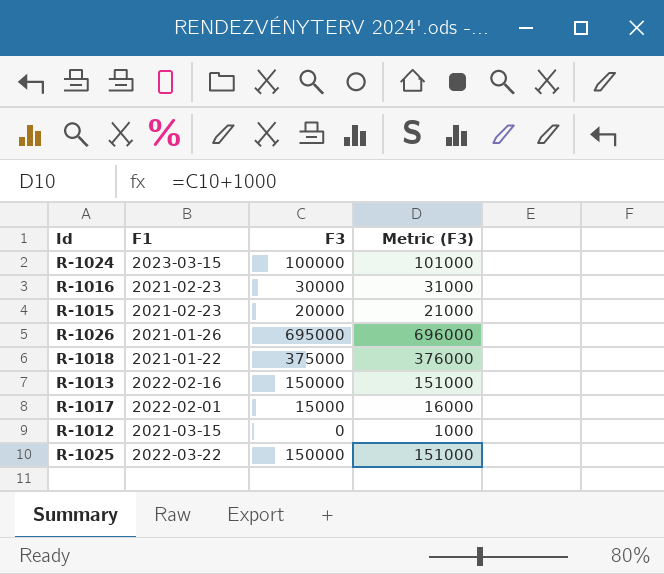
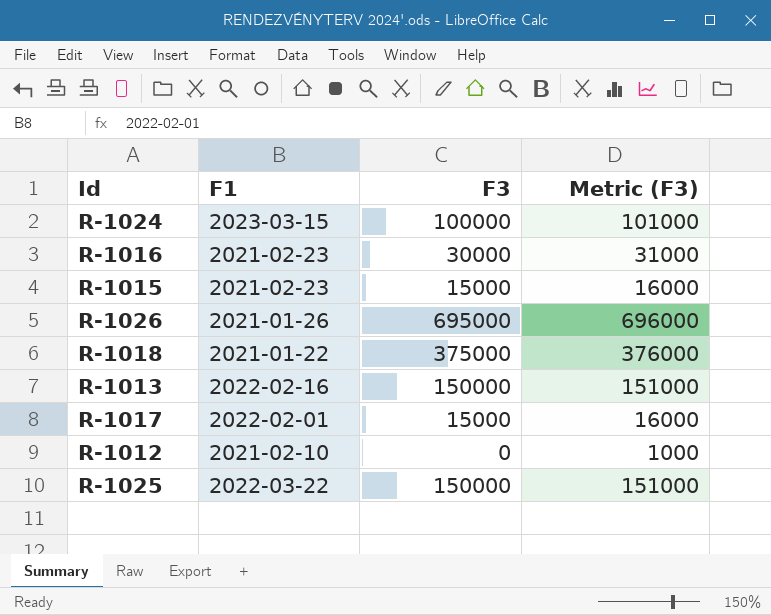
R-1015 | F3: 20000 -> 15000
R-1015 | Metric (F3): 21000 -> 16000
R-1012 | F1: 2021-03-15 -> 2021-02-10

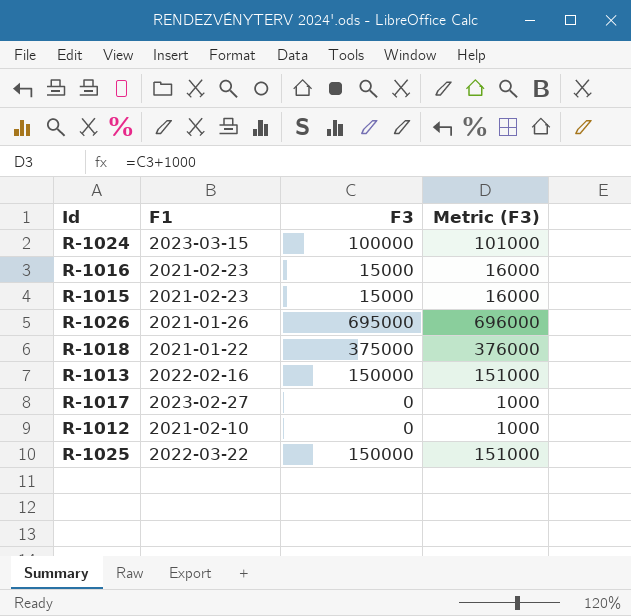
R-1016 | F3: 30000 -> 15000
R-1016 | Metric (F3): 31000 -> 16000
R-1017 | F1: 2022-02-01 -> 2023-02-27
R-1017 | F3: 15000 -> 0
R-1017 | Metric (F3): 16000 -> 1000

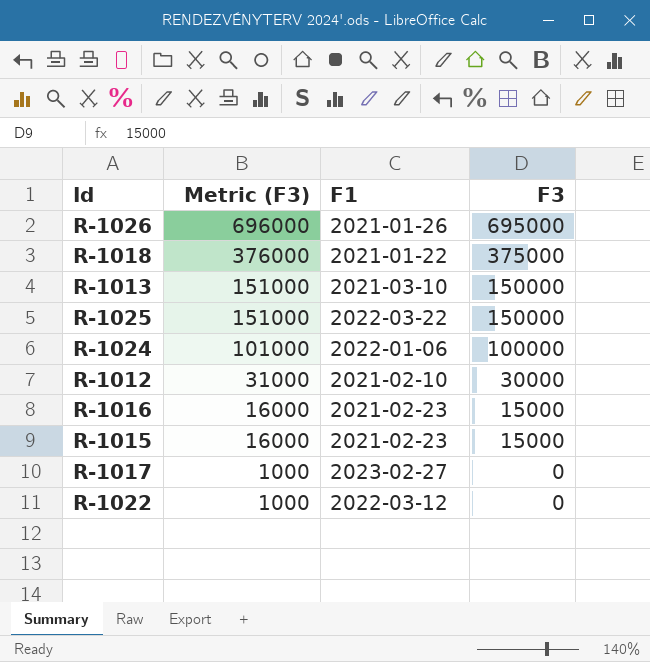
row order: none -> Metric (F3) descending
column Metric (F3) | position: 4 -> 2
R-1013 | F1: 2022-02-16 -> 2021-03-10
R-1024 | F1: 2023-03-15 -> 2022-01-06
R-1012 | Metric (F3): 1000 -> 31000
R-1012 | F3: 0 -> 30000
row R-1022: none -> 1000 | 2022-03-12 | 0

